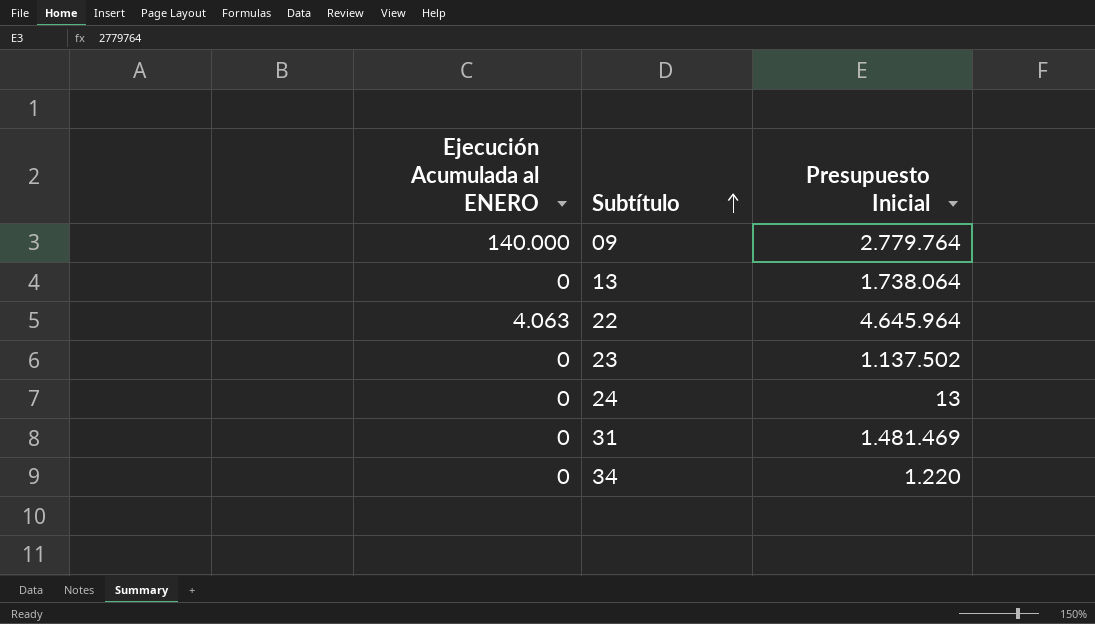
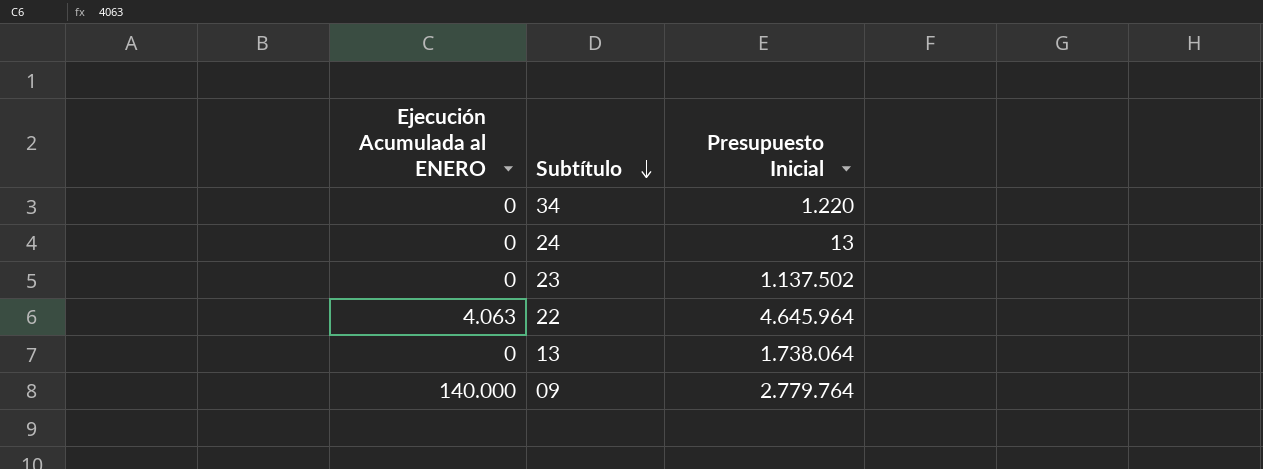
row order: Subtítulo ascending -> Subtítulo descending
row 31: 0 | 1.481.469 -> none

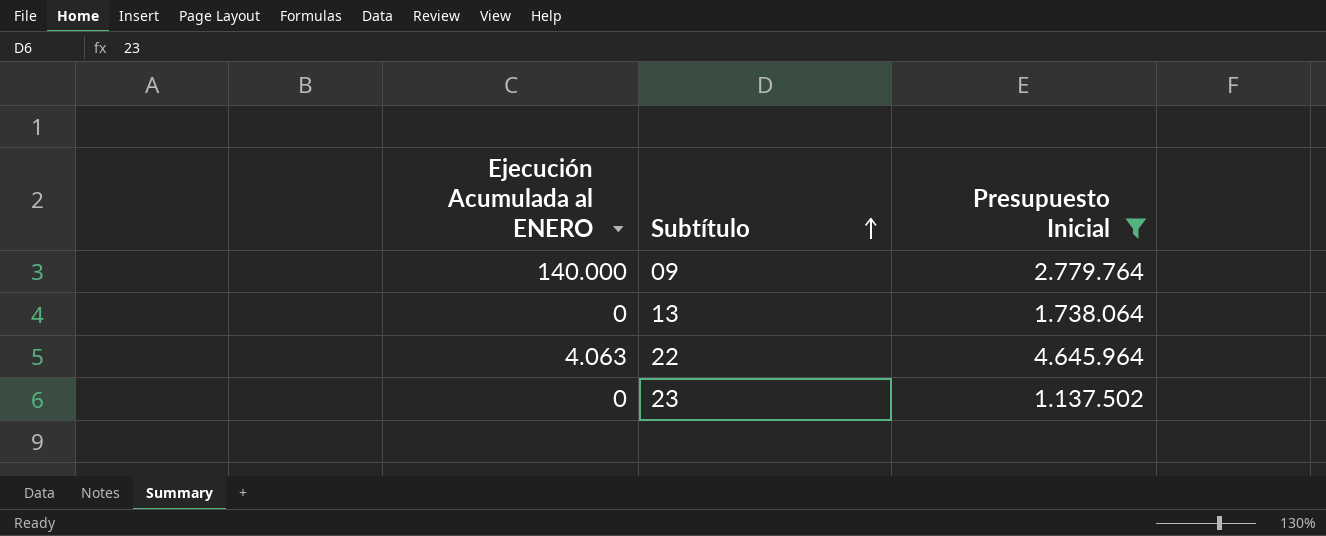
filter: none -> Presupuesto Inicial >= 1.137.502
row order: Subtítulo descending -> Subtítulo ascending

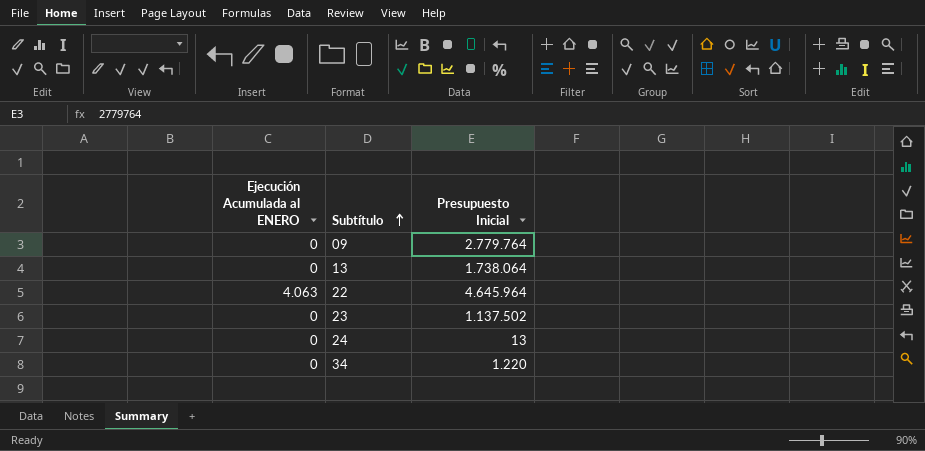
filter: Presupuesto Inicial >= 1.137.502 -> none
09 | Ejecución Acumulada al ENERO: 140.000 -> 0

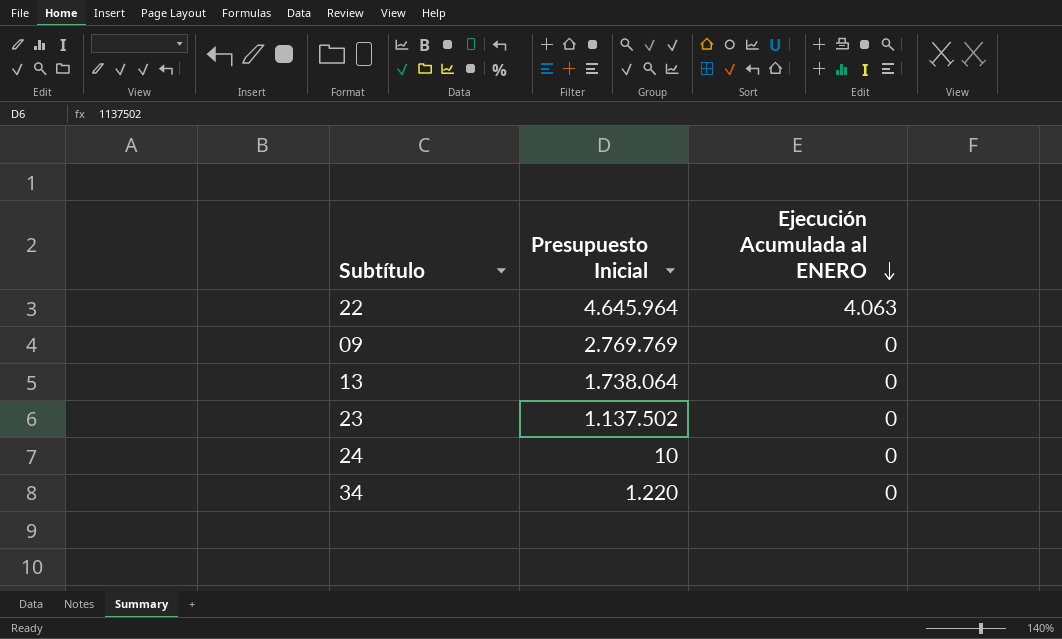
row order: Subtítulo ascending -> Ejecución Acumulada al ENERO descending
column Ejecución Acumulada al ENERO | position: 1 -> 3
09 | Presupuesto Inicial: 2.779.764 -> 2.769.769
24 | Presupuesto Inicial: 13 -> 10

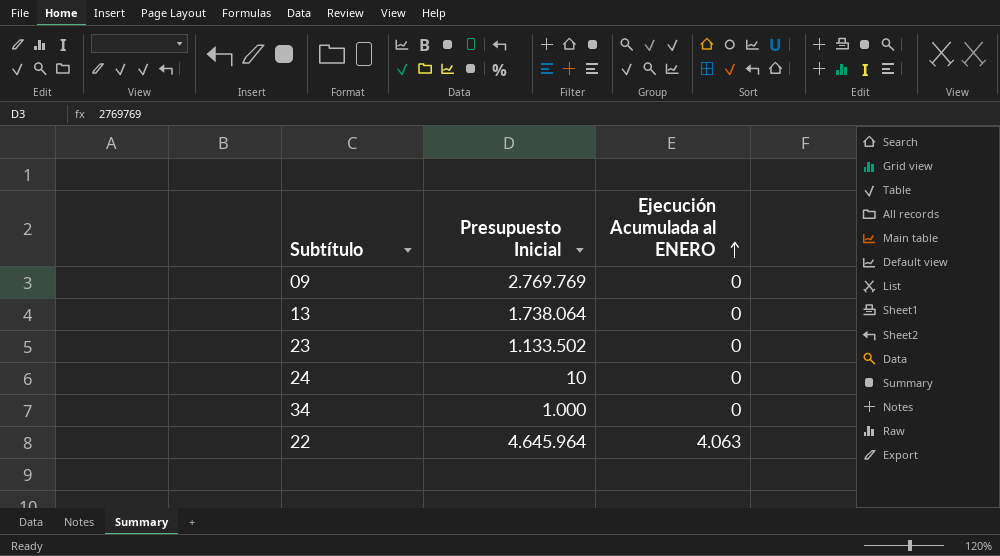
row order: Ejecución Acumulada al ENERO descending -> Ejecución Acumulada al ENERO ascending
23 | Presupuesto Inicial: 1.137.502 -> 1.133.502
34 | Presupuesto Inicial: 1.220 -> 1.000

